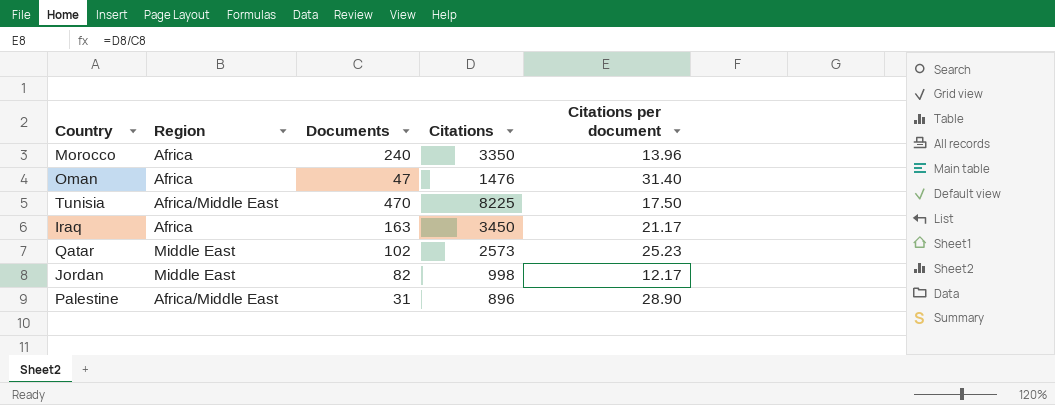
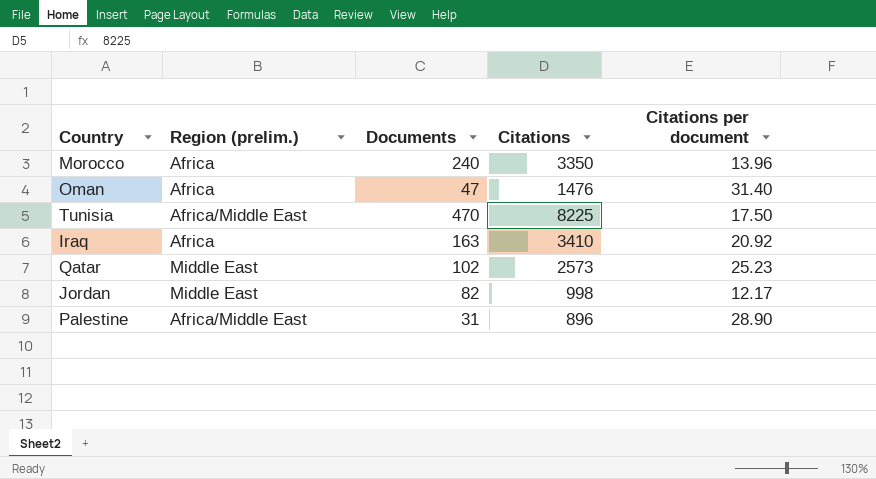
column name: Region -> Region (prelim.)
Iraq | Citations: 3450 -> 3410
Iraq | Citations per document: 21.17 -> 20.92

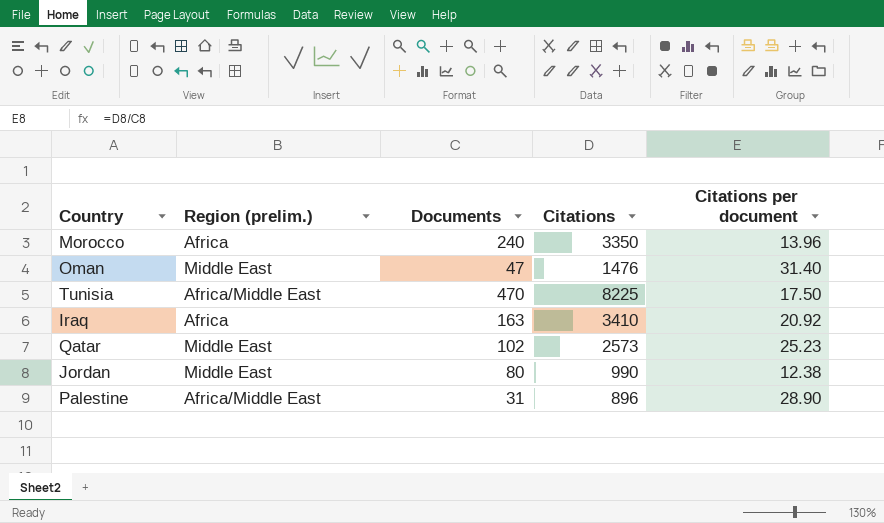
Oman | Region (prelim.): Africa -> Middle East
Jordan | Documents: 82 -> 80
Jordan | Citations: 998 -> 990
Jordan | Citations per document: 12.17 -> 12.38

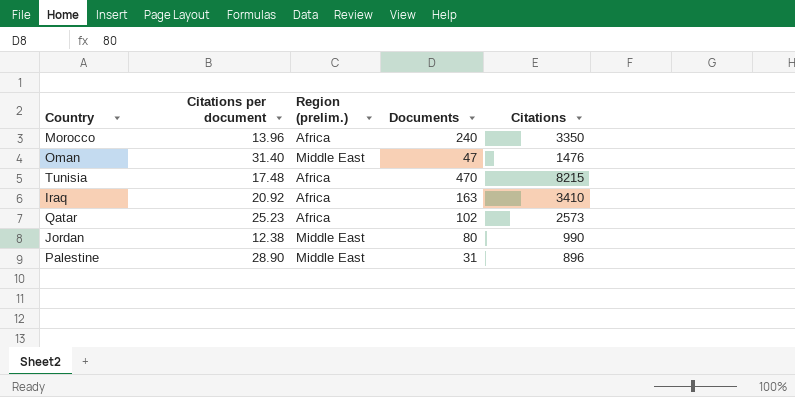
column Citations per document | position: 5 -> 2
Tunisia | Citations per document: 17.50 -> 17.48
Tunisia | Region (prelim.): Africa/Middle East -> Africa
Tunisia | Citations: 8225 -> 8215
Qatar | Region (prelim.): Middle East -> Africa
Palestine | Region (prelim.): Africa/Middle East -> Middle East

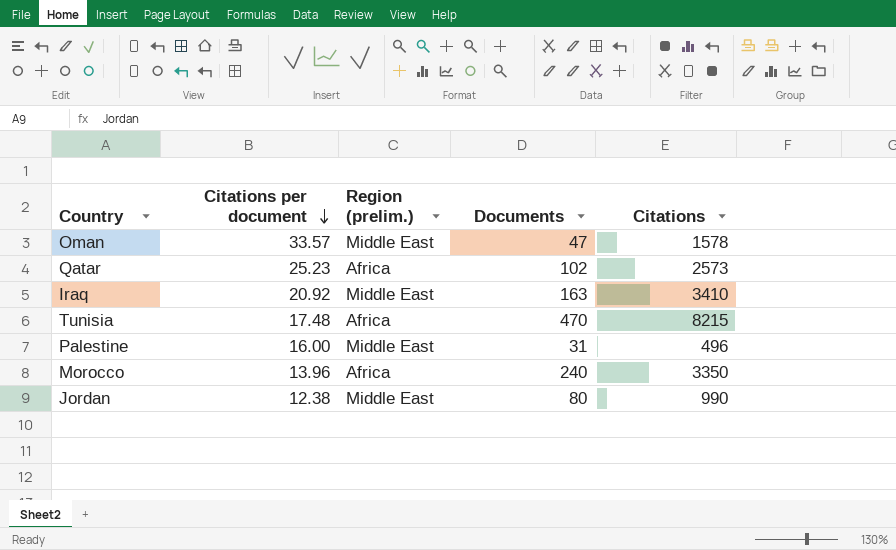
row order: none -> Citations per document descending
Oman | Citations per document: 31.40 -> 33.57
Oman | Citations: 1476 -> 1578
Iraq | Region (prelim.): Africa -> Middle East
Palestine | Citations per document: 28.90 -> 16.00
Palestine | Citations: 896 -> 496

